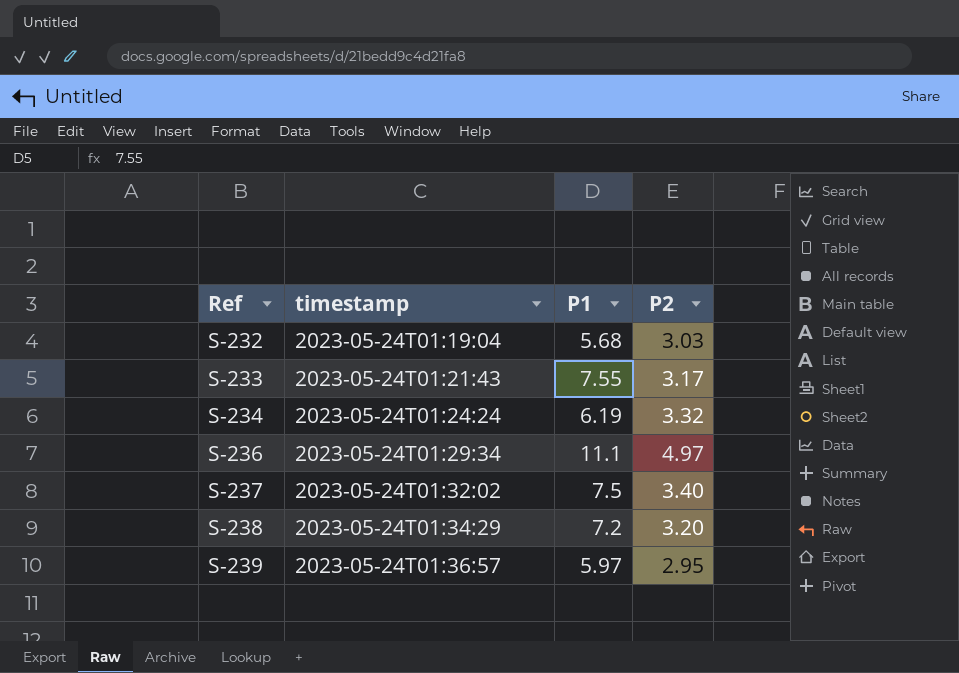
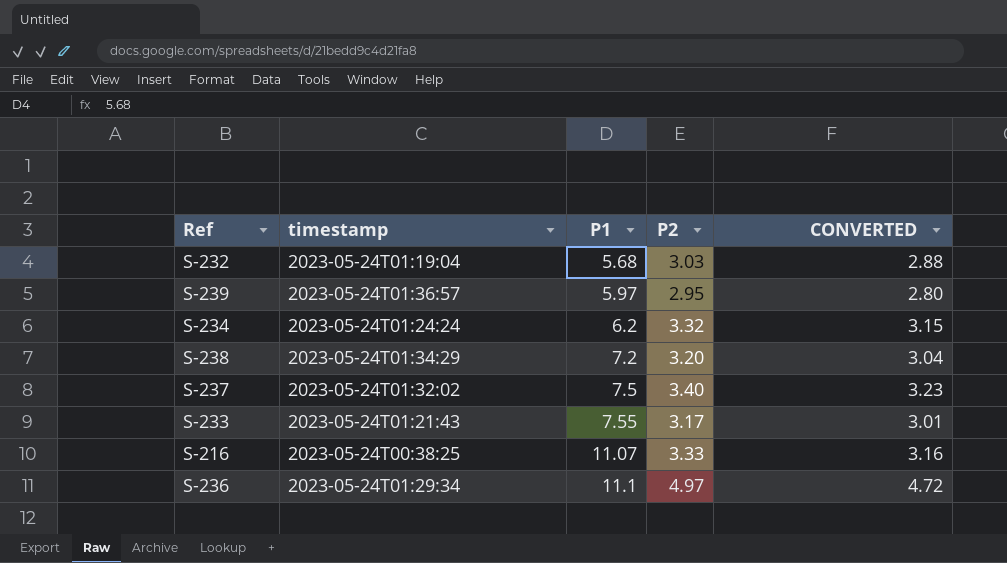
row order: Ref ascending -> P1 ascending
column CONVERTED | formula: none -> [P2] * 0.95
S-234 | P1: 6.19 -> 6.2
row S-216: none -> 2023-05-24T00:38:25 | 11.07 | 3.33 | 3.16

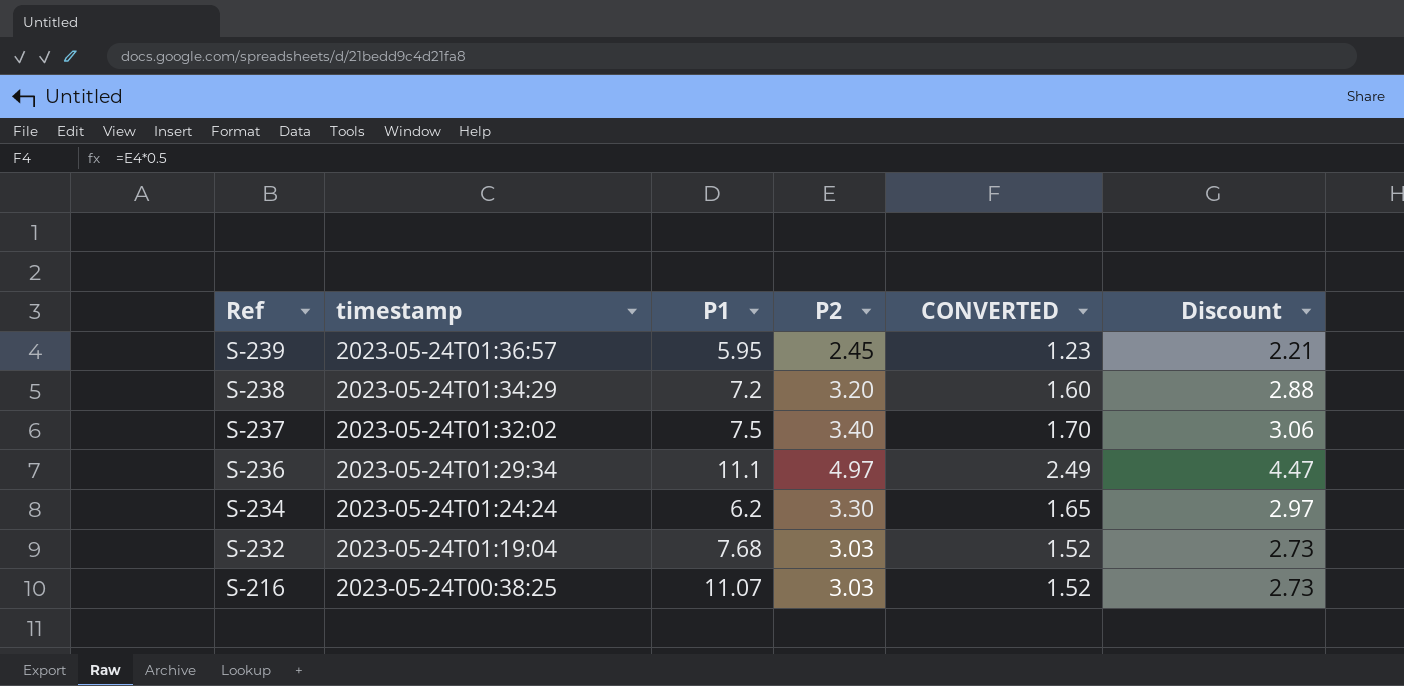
row order: P1 ascending -> Ref descending
column CONVERTED | formula: [P2] * 0.95 -> [P2] * 0.5
column Discount | formula: none -> [P2] * 0.9
row S-233: 2023-05-24T01:21:43 | 7.55 | 3.17 | 3.01 -> none
S-239 | P1: 5.97 -> 5.95
S-239 | P2: 2.95 -> 2.45
S-234 | P2: 3.32 -> 3.30
S-232 | P1: 5.68 -> 7.68
S-216 | P2: 3.33 -> 3.03

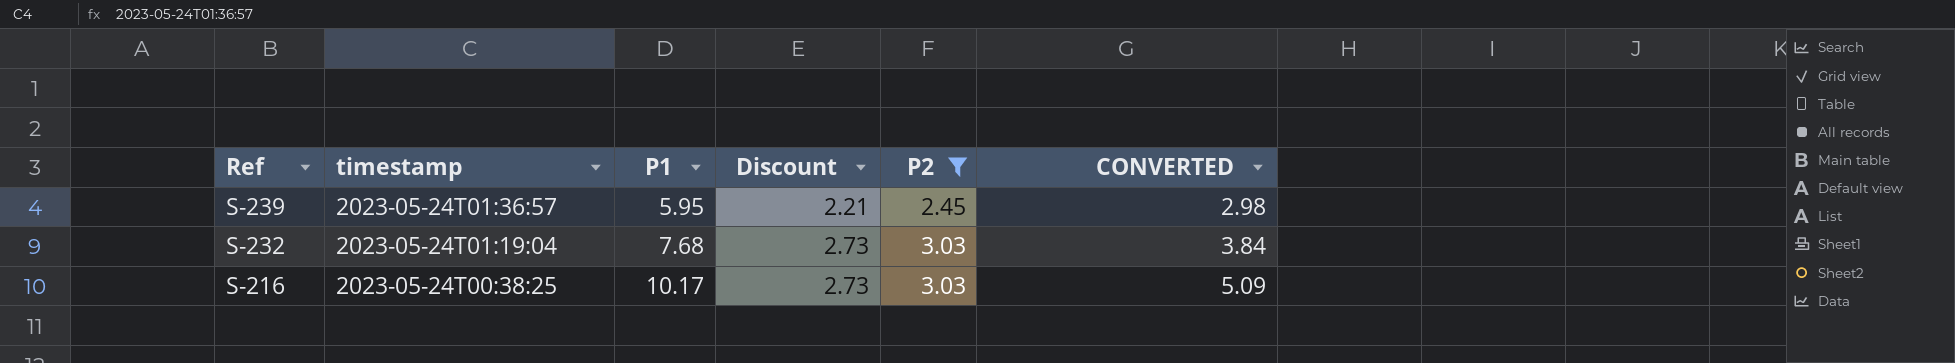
filter: none -> P2 <= 3.03
column Discount | position: 6 -> 4
column CONVERTED | formula: [P2] * 0.5 -> [P1] * 0.5
S-216 | P1: 11.07 -> 10.17

